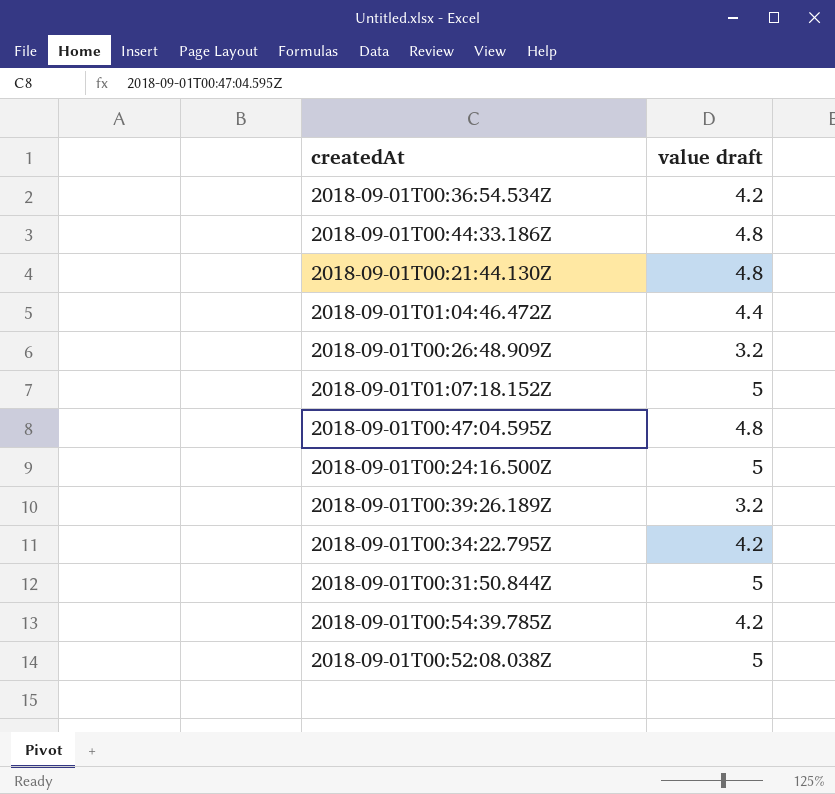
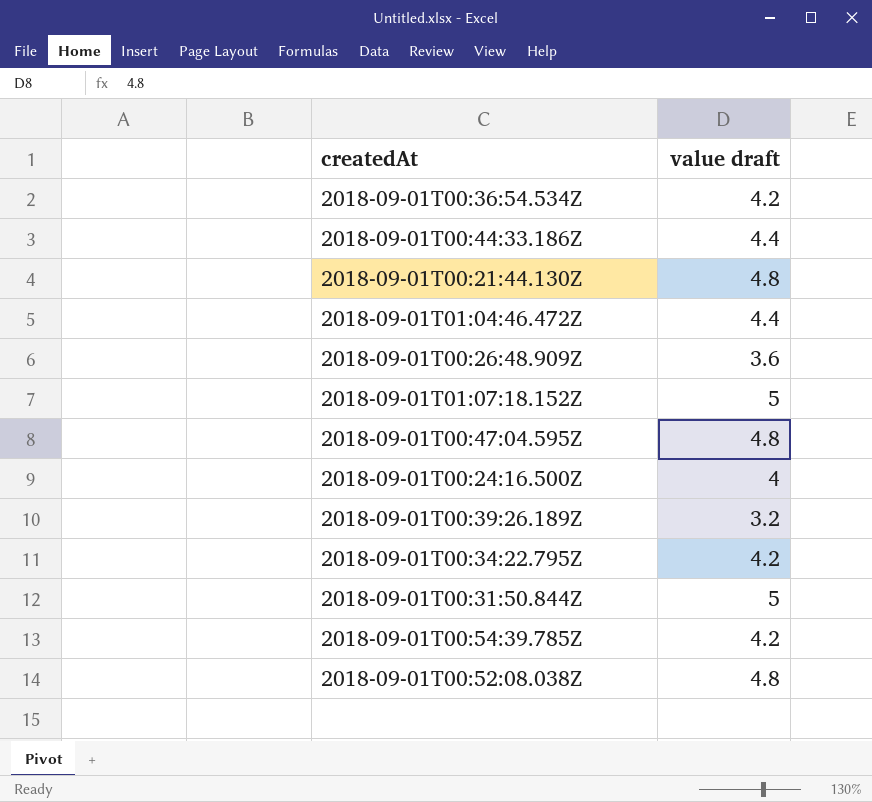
2018-09-01T00:44:33.186Z | value draft: 4.8 -> 4.4
2018-09-01T00:26:48.909Z | value draft: 3.2 -> 3.6
2018-09-01T00:24:16.500Z | value draft: 5 -> 4
2018-09-01T00:52:08.038Z | value draft: 5 -> 4.8

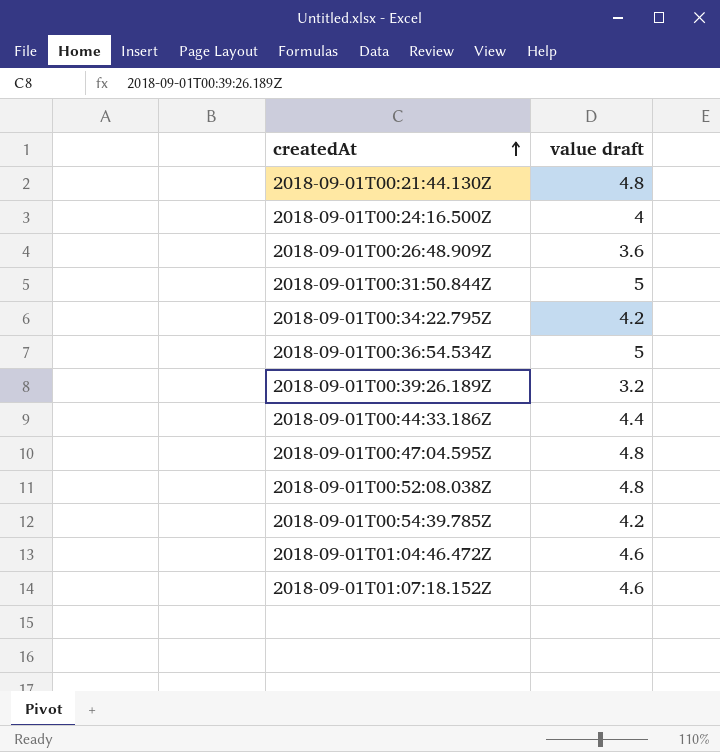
row order: none -> createdAt ascending
2018-09-01T00:36:54.534Z | value draft: 4.2 -> 5
2018-09-01T01:04:46.472Z | value draft: 4.4 -> 4.6
2018-09-01T01:07:18.152Z | value draft: 5 -> 4.6

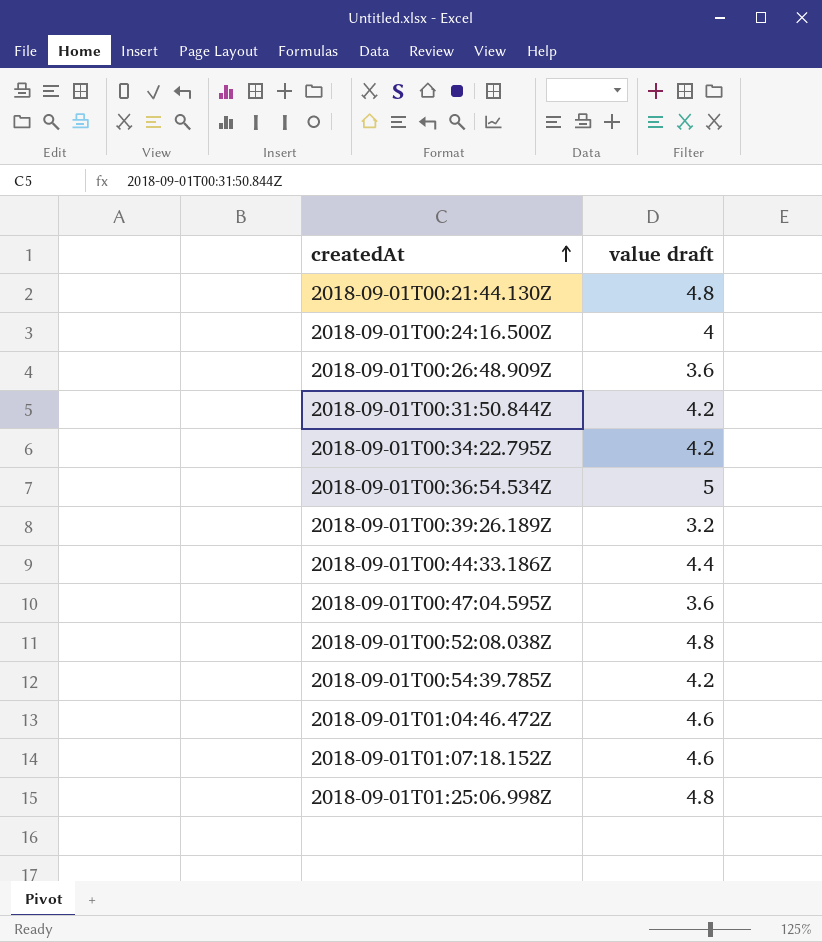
2018-09-01T00:31:50.844Z | value draft: 5 -> 4.2
2018-09-01T00:47:04.595Z | value draft: 4.8 -> 3.6
row 2018-09-01T01:25:06.998Z: none -> 4.8

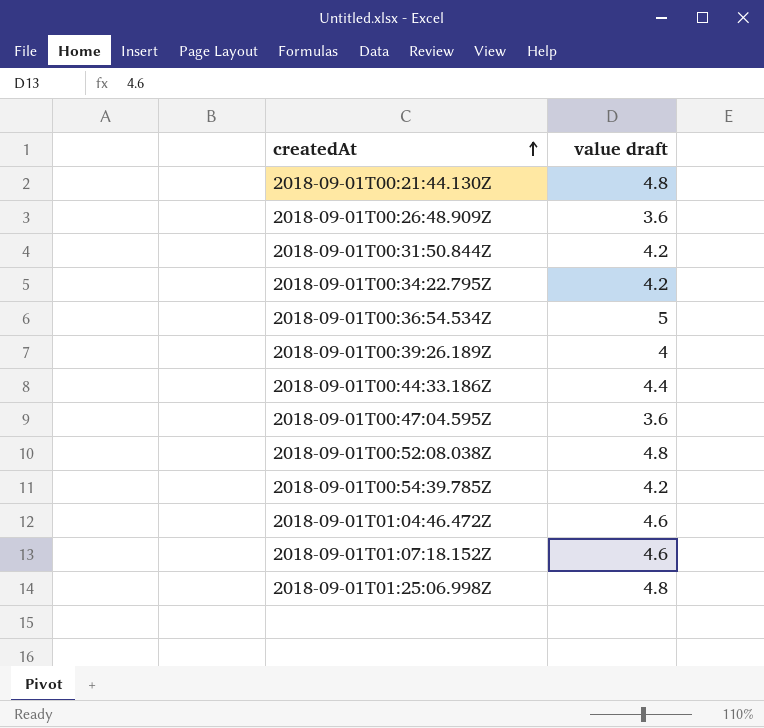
row 2018-09-01T00:24:16.500Z: 4 -> none
2018-09-01T00:39:26.189Z | value draft: 3.2 -> 4

